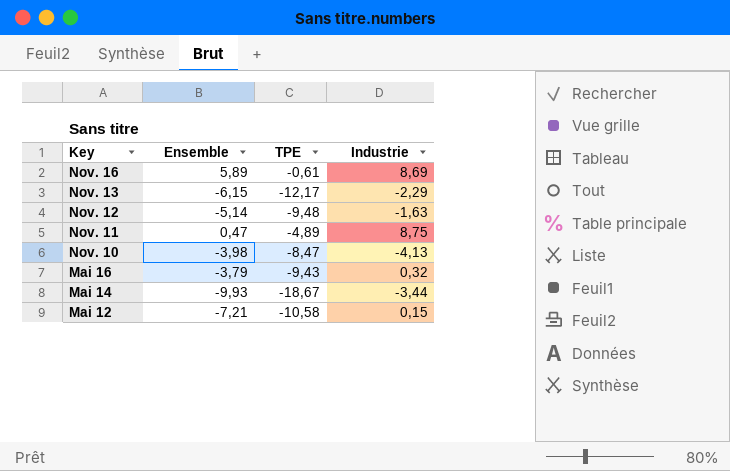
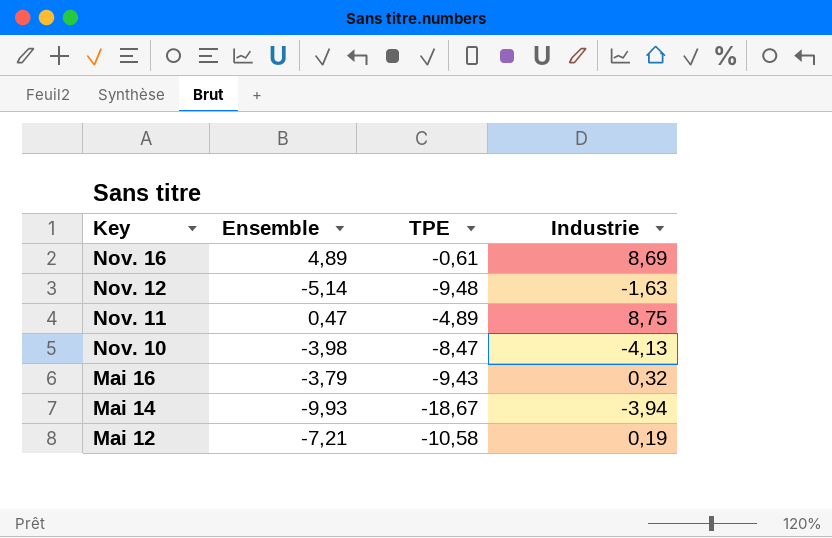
row Nov. 13: -6,15 | -12,17 | -2,29 -> none
Nov. 16 | Ensemble: 5,89 -> 4,89
Mai 14 | Industrie: -3,44 -> -3,94
Mai 12 | Industrie: 0,15 -> 0,19

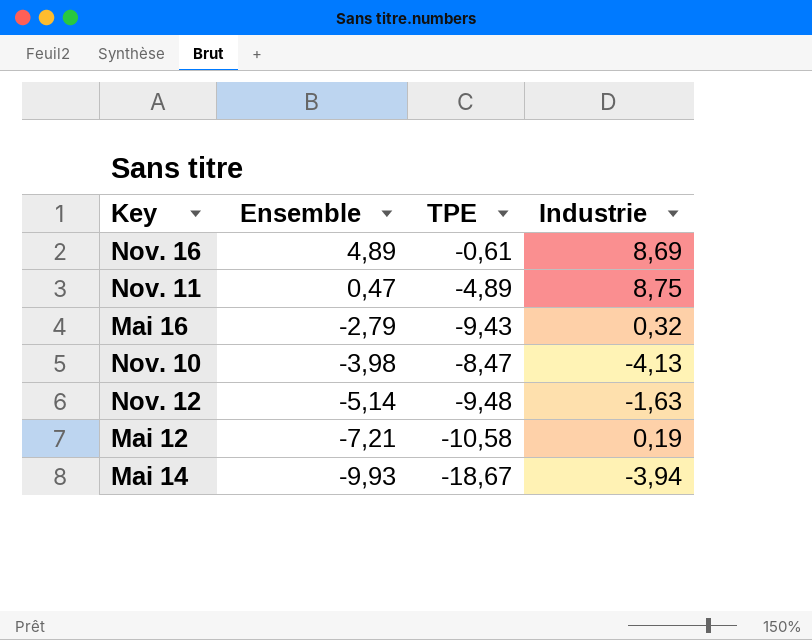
row order: Key descending -> Ensemble descending
Mai 16 | Ensemble: -3,79 -> -2,79

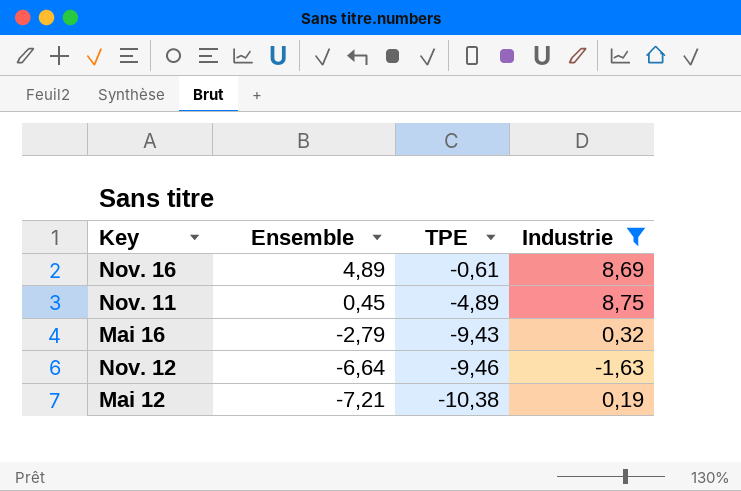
filter: none -> Industrie >= -1,63
Nov. 11 | Ensemble: 0,47 -> 0,45
Nov. 12 | Ensemble: -5,14 -> -6,64
Nov. 12 | TPE: -9,48 -> -9,46
Mai 12 | TPE: -10,58 -> -10,38

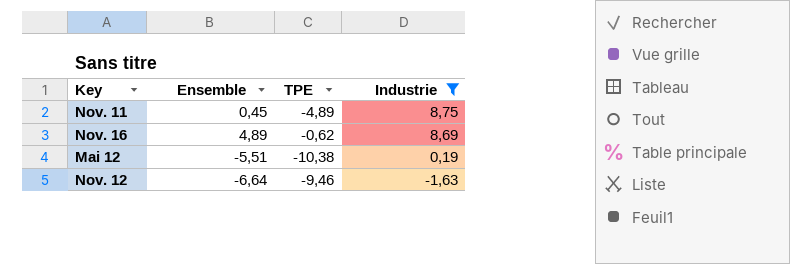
row order: Ensemble descending -> Industrie descending
row Mai 16: -2,79 | -9,43 | 0,32 -> none
Nov. 16 | TPE: -0,61 -> -0,62
Mai 12 | Ensemble: -7,21 -> -5,51

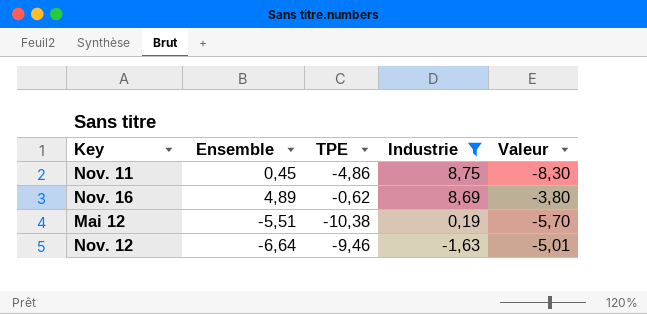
column Valeur | formula: none -> [Ensemble] - [Industrie]
Nov. 11 | TPE: -4,89 -> -4,86

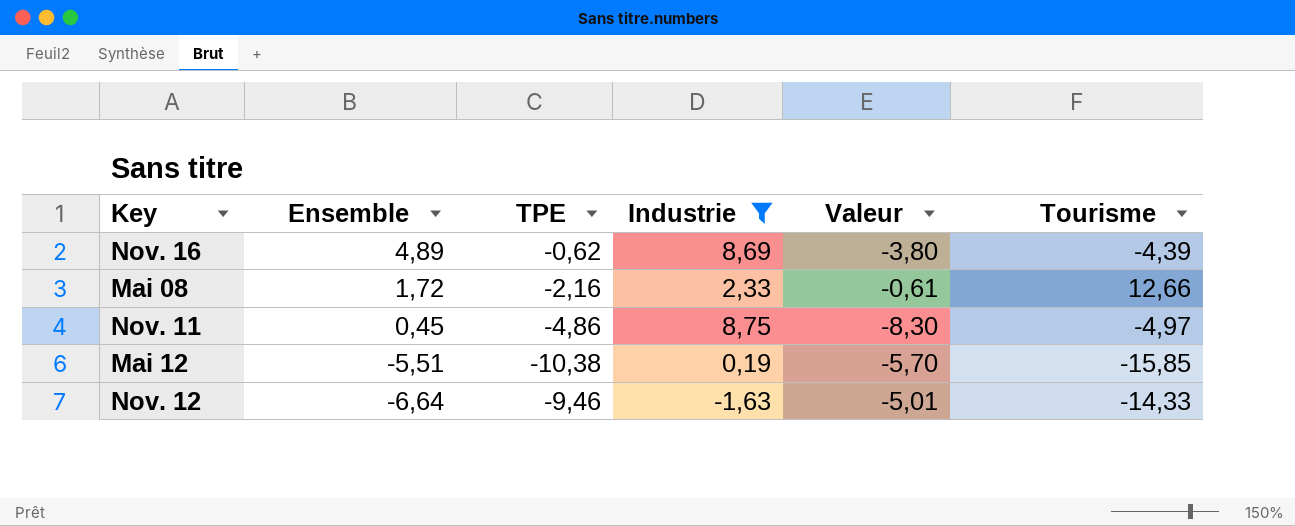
row order: Industrie descending -> Ensemble descending
column Tourisme | position: none -> 6
row Mai 08: none -> 1,72 | -2,16 | 2,33 | -0,61 | 12,66

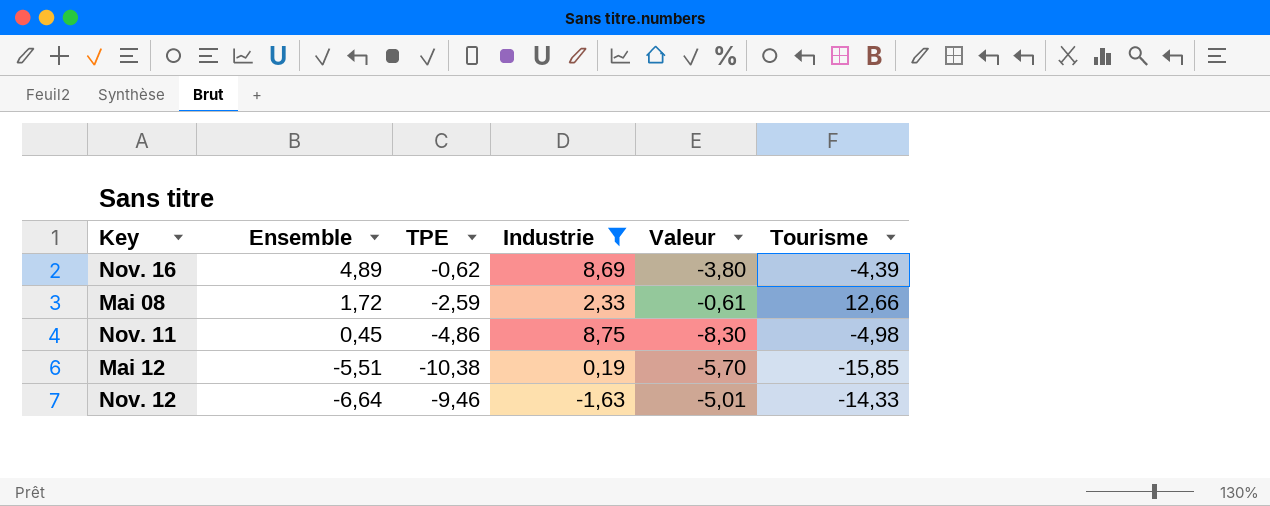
Mai 08 | TPE: -2,16 -> -2,59
Nov. 11 | Tourisme: -4,97 -> -4,98

